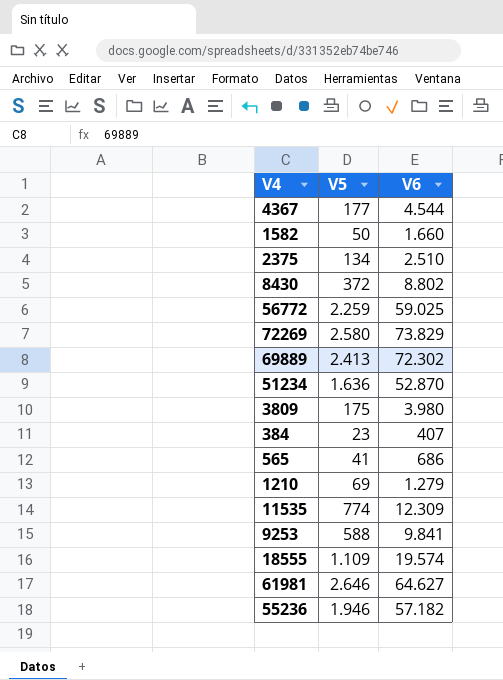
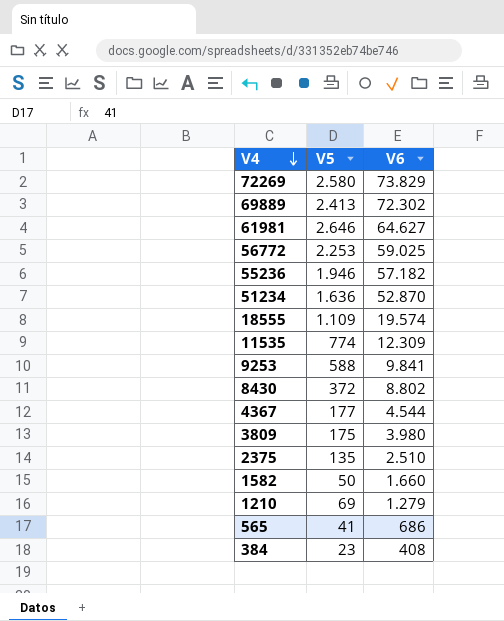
row order: none -> V4 descending
56772 | V5: 2.259 -> 2.253
2375 | V5: 134 -> 135
384 | V6: 407 -> 408

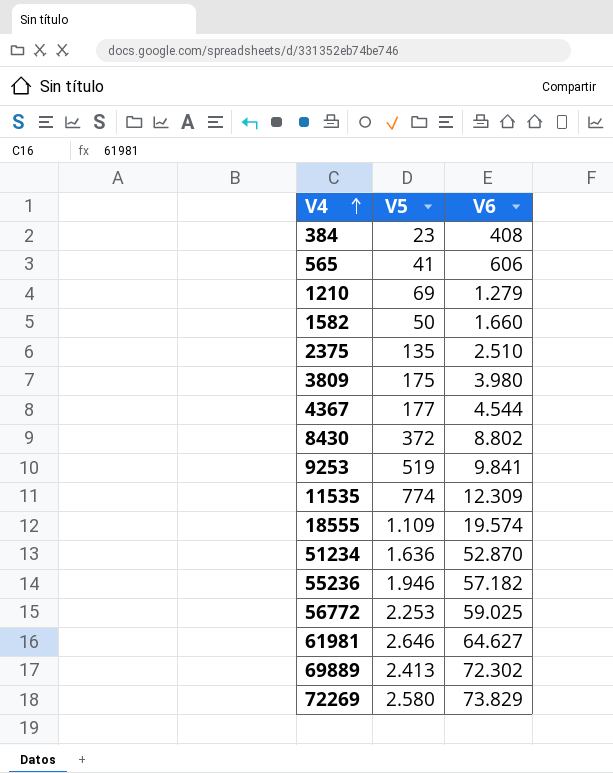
row order: V4 descending -> V4 ascending
565 | V6: 686 -> 606
9253 | V5: 588 -> 519

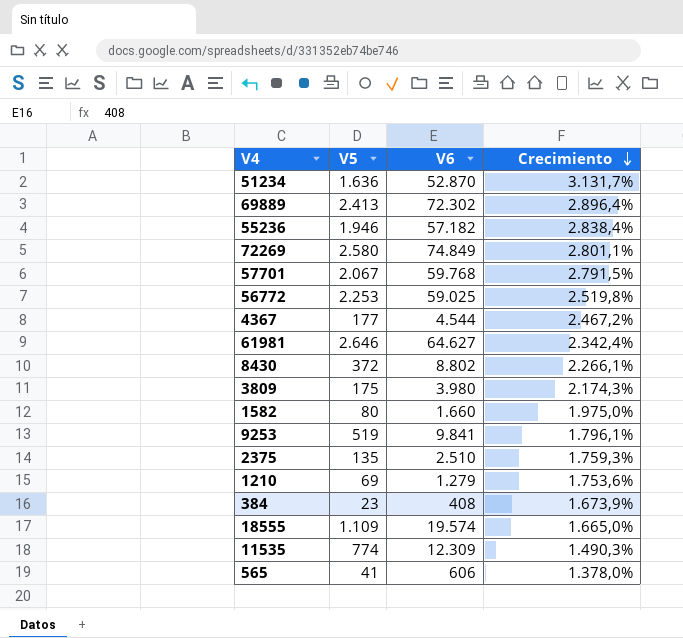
row order: V4 ascending -> Crecimiento descending
column Crecimiento | formula: none -> ([V6] - [V5]) / [V5]
72269 | V6: 73.829 -> 74.849
row 57701: none -> 2.067 | 59.768 | 2.791,5%
1582 | V5: 50 -> 80

